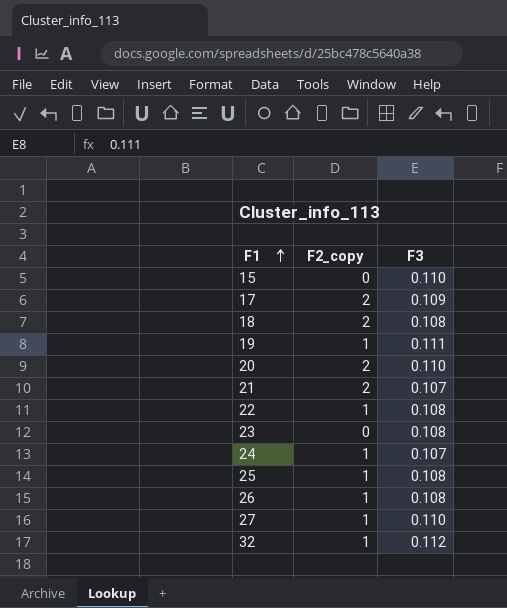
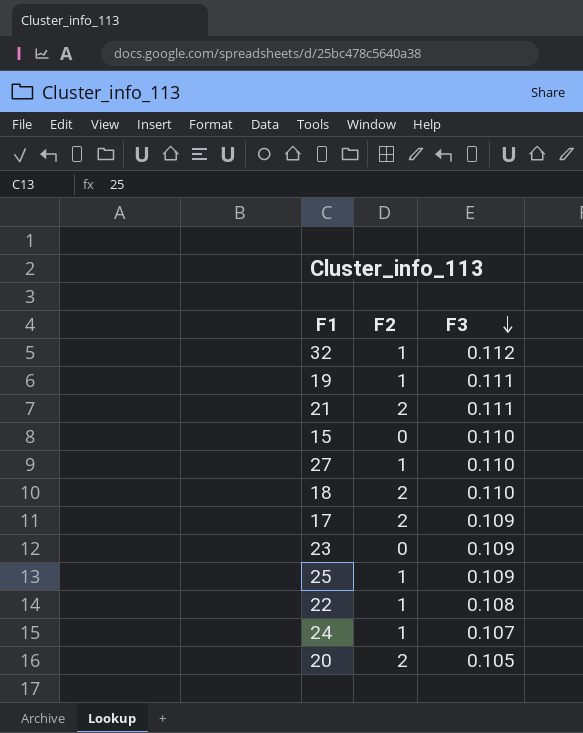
row order: F1 ascending -> F3 descending
column name: F2_copy -> F2
row 26: 1 | 0.108 -> none
21 | F3: 0.107 -> 0.111
18 | F3: 0.108 -> 0.110
23 | F3: 0.108 -> 0.109
25 | F3: 0.108 -> 0.109
20 | F3: 0.110 -> 0.105

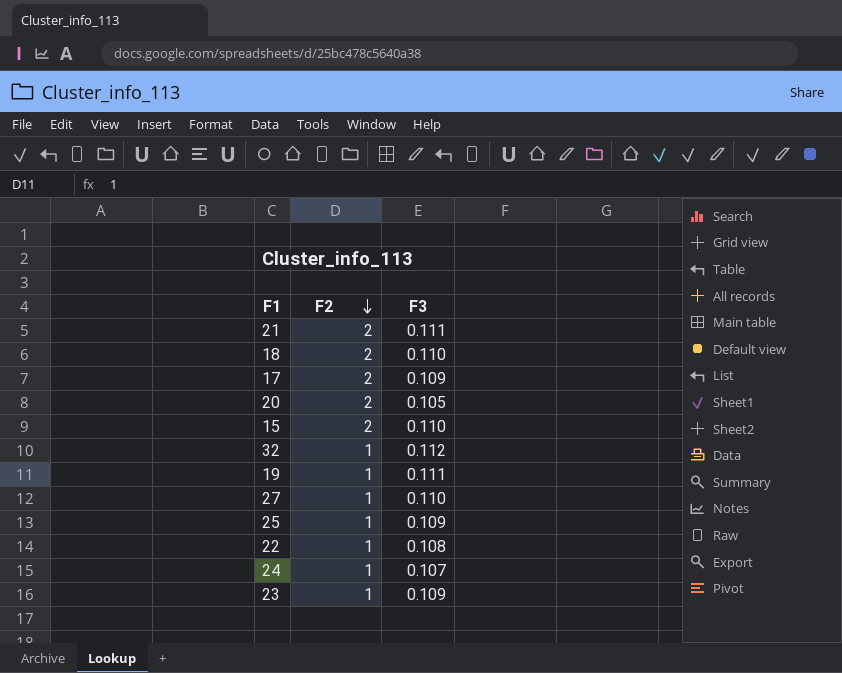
row order: F3 descending -> F2 descending
15 | F2: 0 -> 2
23 | F2: 0 -> 1

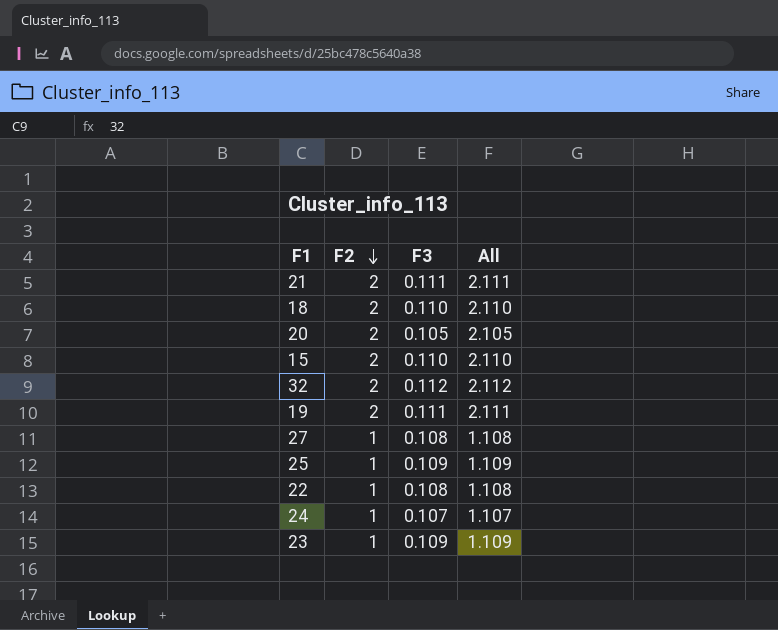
column All | formula: none -> [F2] + [F3]
row 17: 2 | 0.109 -> none
32 | F2: 1 -> 2
19 | F2: 1 -> 2
27 | F3: 0.110 -> 0.108

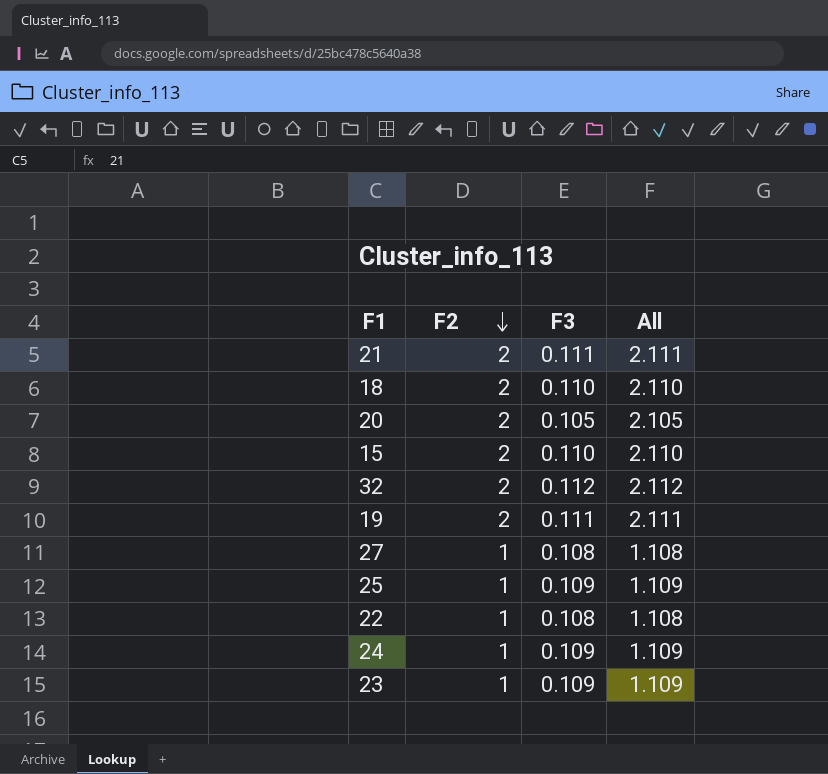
24 | F3: 0.107 -> 0.109
24 | All: 1.107 -> 1.109

